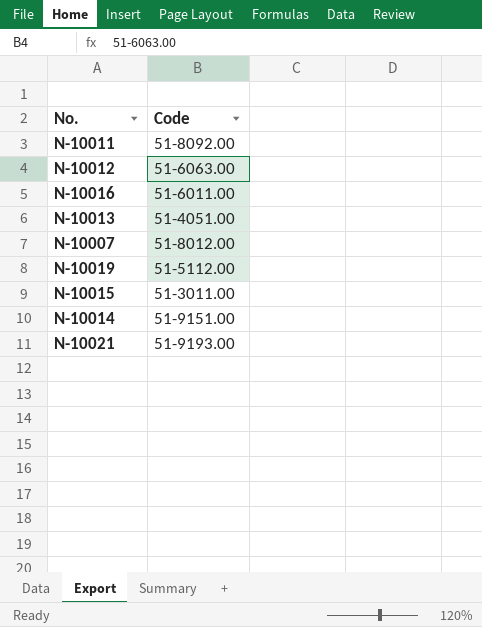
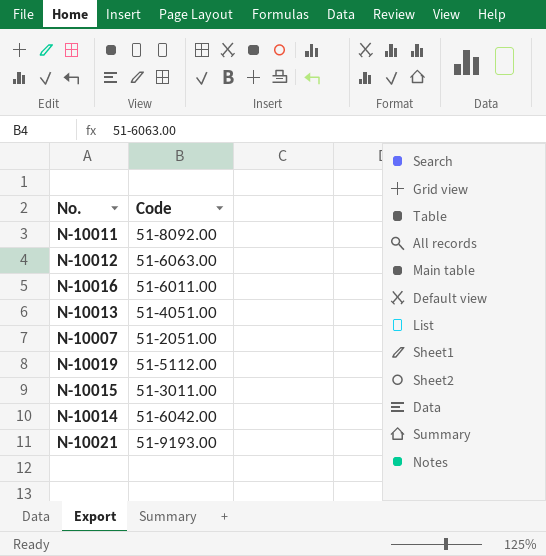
N-10007 | Code: 51-8012.00 -> 51-2051.00
N-10014 | Code: 51-9151.00 -> 51-6042.00

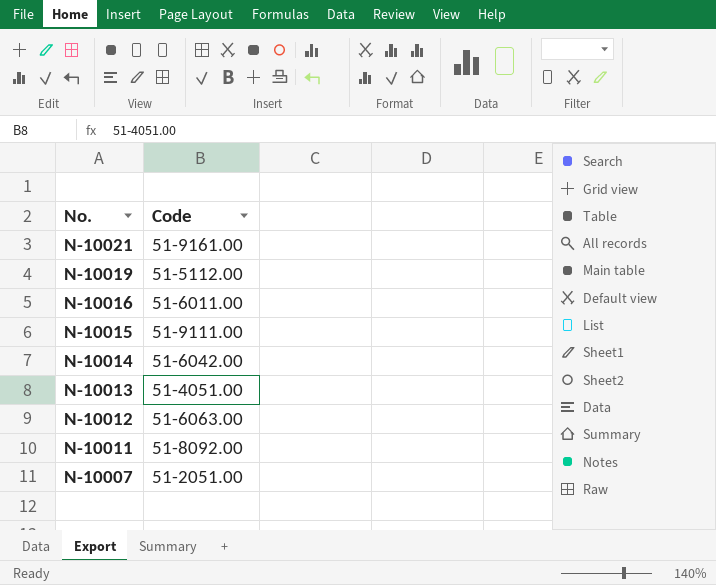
row order: none -> No. descending
N-10021 | Code: 51-9193.00 -> 51-9161.00
N-10015 | Code: 51-3011.00 -> 51-9111.00

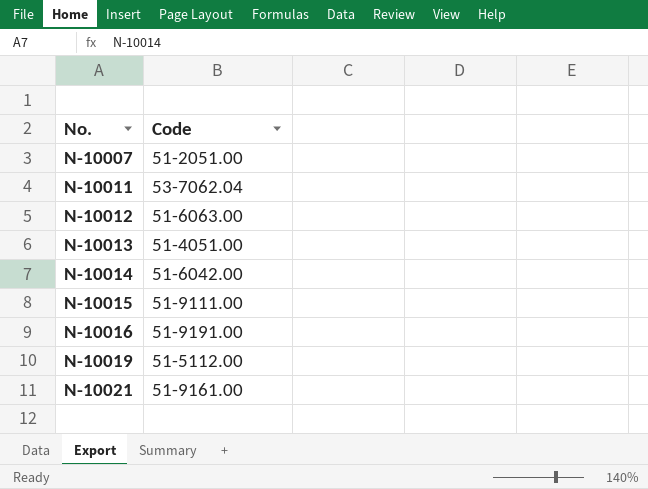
row order: No. descending -> No. ascending
N-10011 | Code: 51-8092.00 -> 53-7062.04
N-10016 | Code: 51-6011.00 -> 51-9191.00

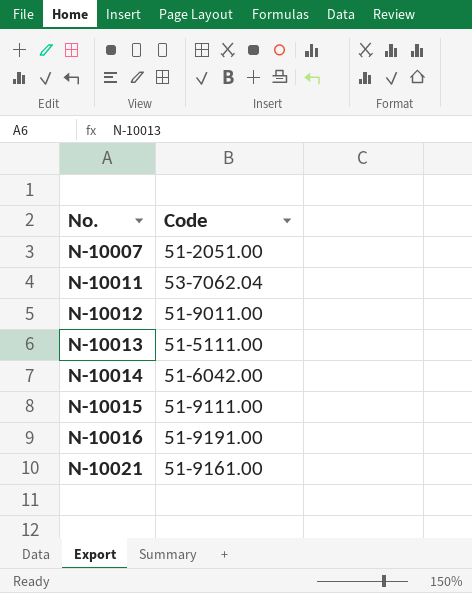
row N-10019: 51-5112.00 -> none
N-10012 | Code: 51-6063.00 -> 51-9011.00
N-10013 | Code: 51-4051.00 -> 51-5111.00

